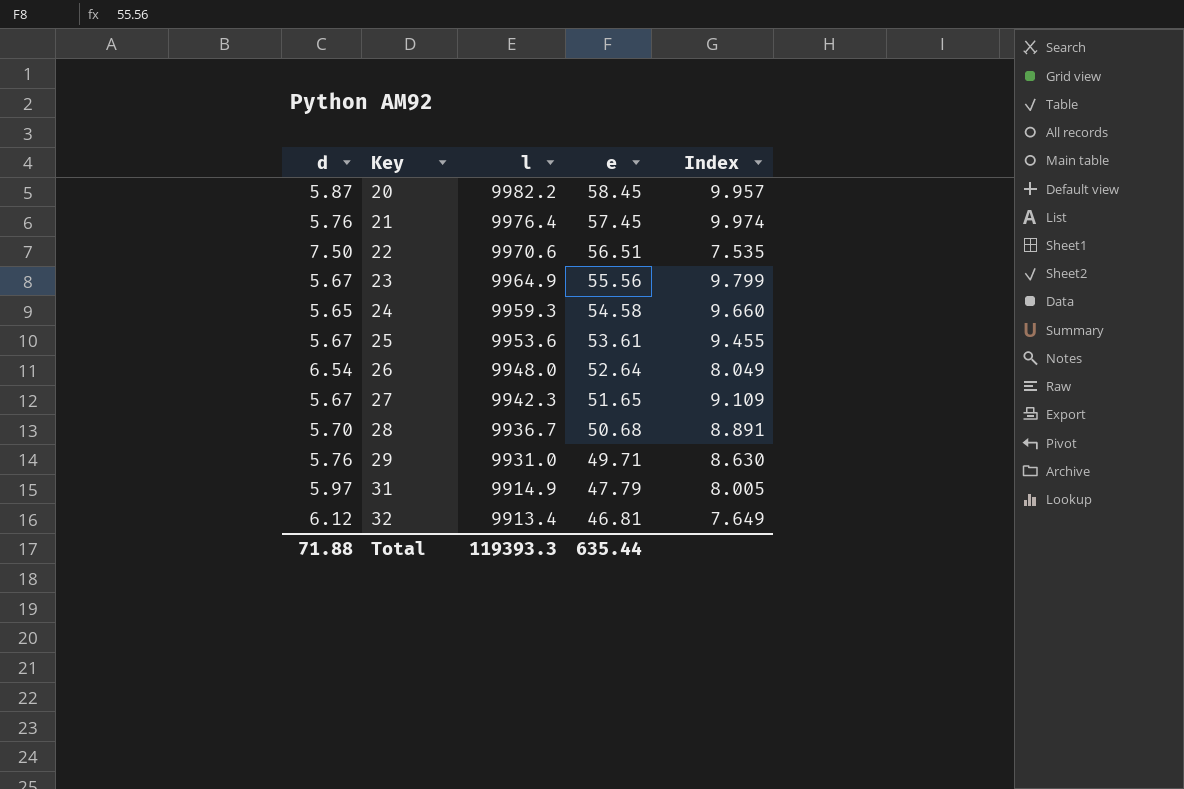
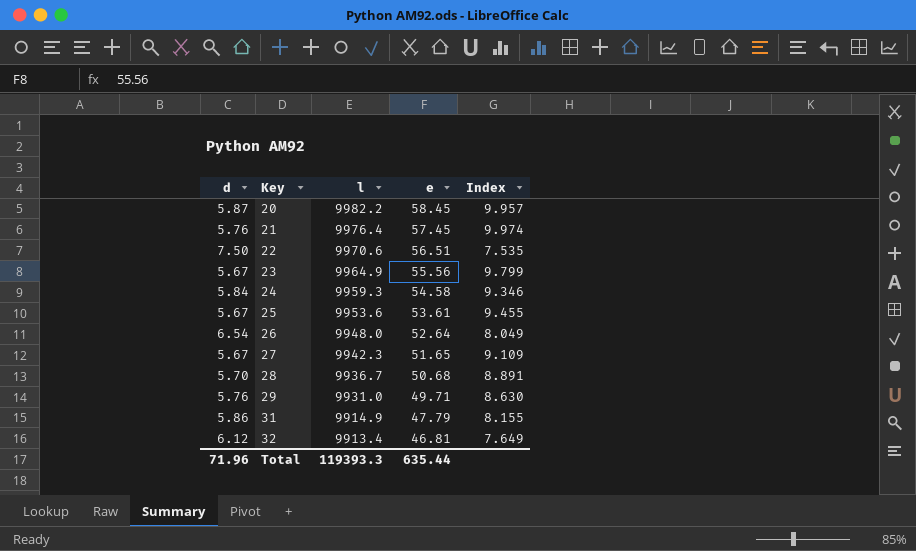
24 | d: 5.65 -> 5.84
24 | Index: 9.660 -> 9.346
31 | d: 5.97 -> 5.86
31 | Index: 8.005 -> 8.155
Total | d: 71.88 -> 71.96

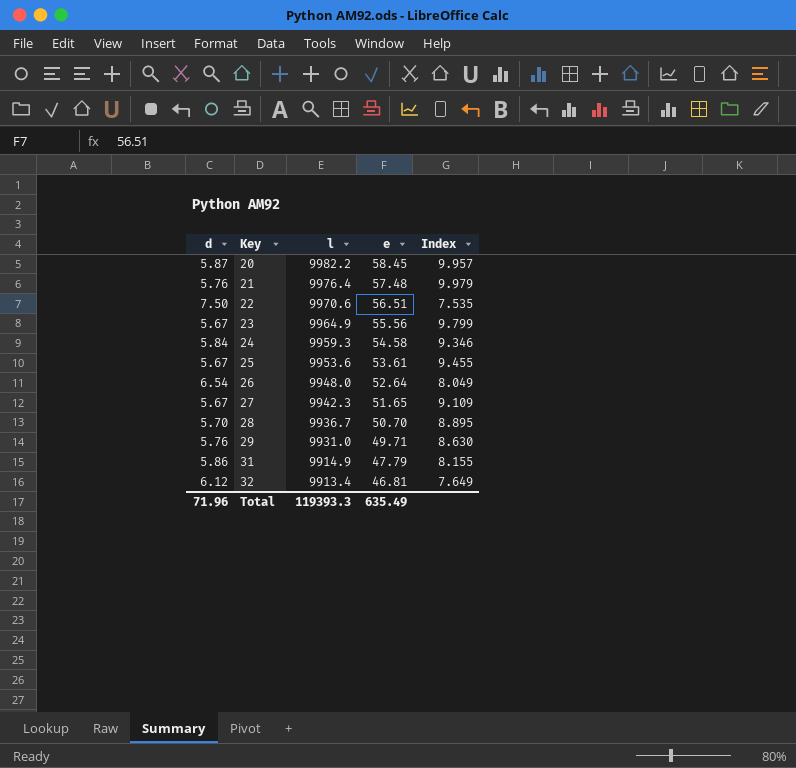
21 | e: 57.45 -> 57.48
21 | Index: 9.974 -> 9.979
28 | e: 50.68 -> 50.70
28 | Index: 8.891 -> 8.895
Total | e: 635.44 -> 635.49

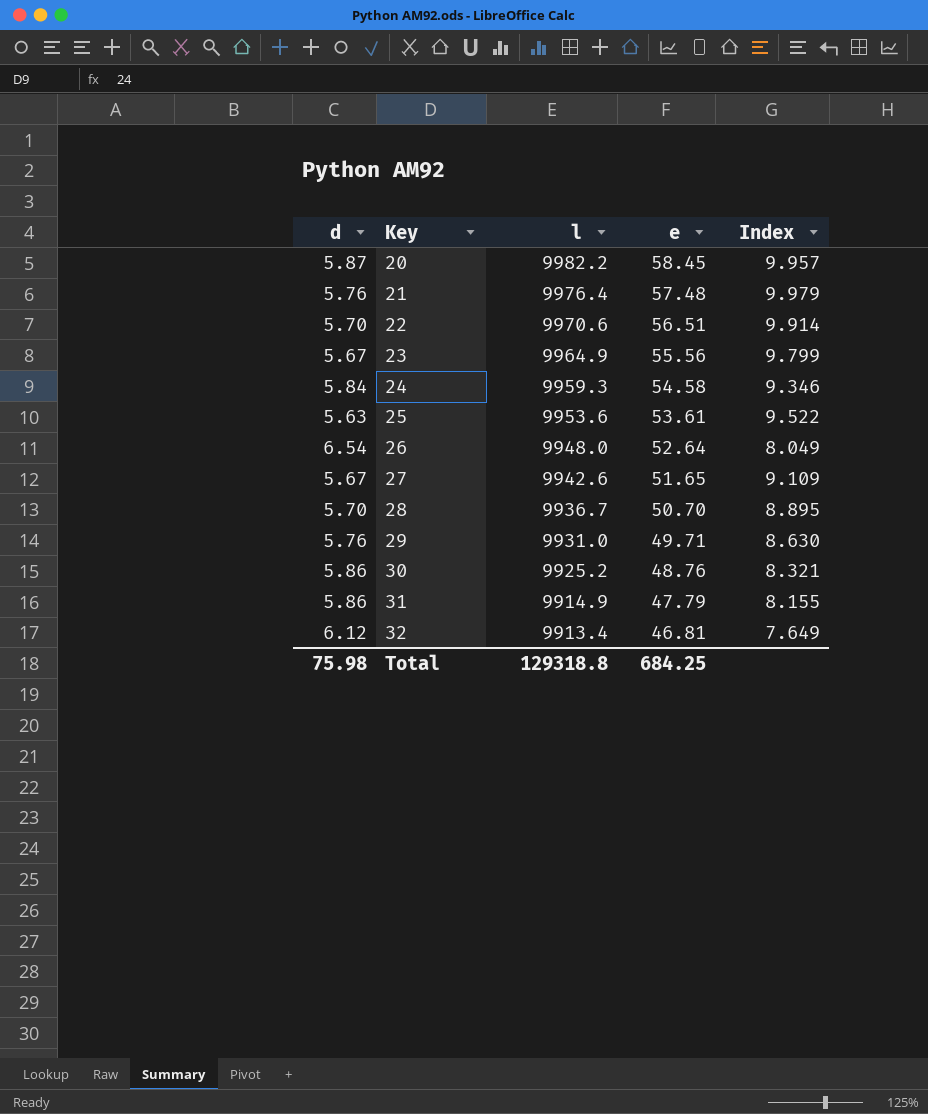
22 | d: 7.50 -> 5.70
22 | Index: 7.535 -> 9.914
25 | d: 5.67 -> 5.63
25 | Index: 9.455 -> 9.522
27 | l: 9942.3 -> 9942.6
row 30: none -> 5.86 | 9925.2 | 48.76 | 8.321
Total | d: 71.96 -> 75.98
Total | l: 119393.3 -> 129318.8
Total | e: 635.49 -> 684.25

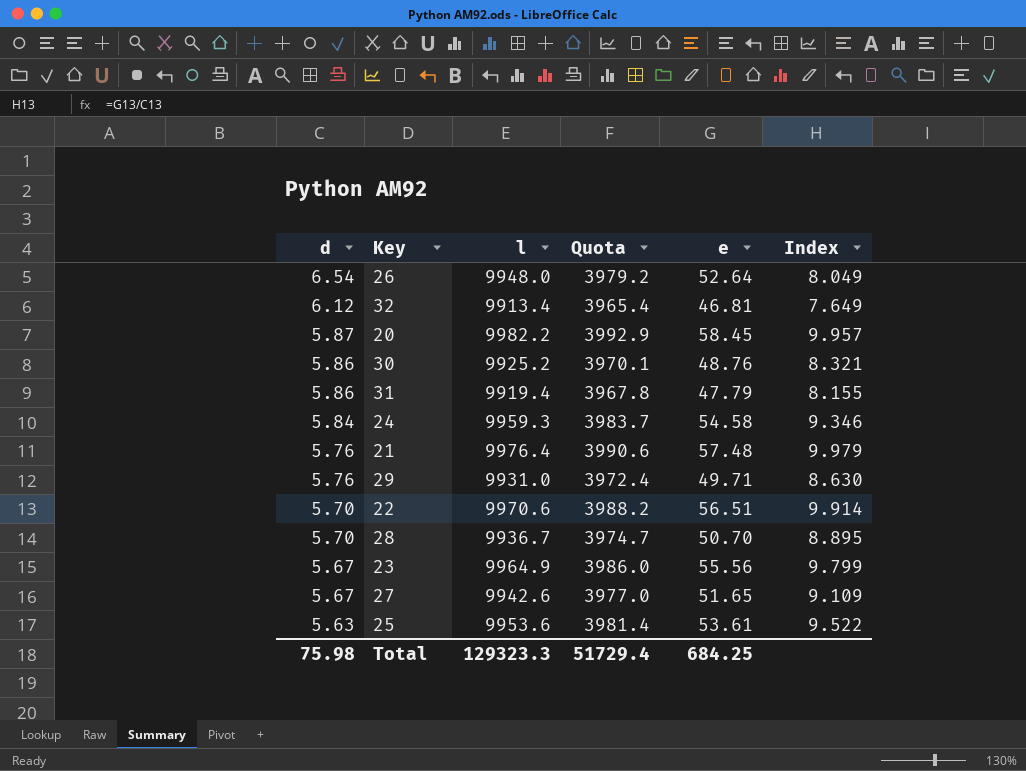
row order: Key ascending -> d descending
column Quota | formula: none -> [l] * 0.4
31 | l: 9914.9 -> 9919.4
Total | l: 129318.8 -> 129323.3

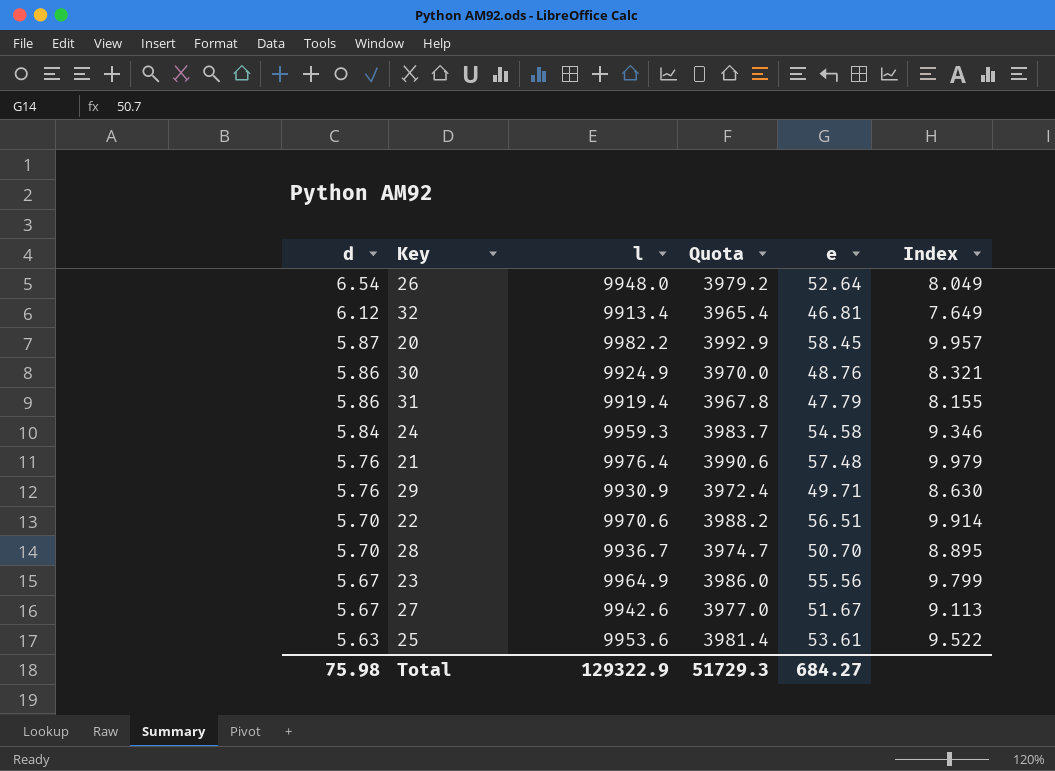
30 | l: 9925.2 -> 9924.9
30 | Quota: 3970.1 -> 3970.0
29 | l: 9931.0 -> 9930.9
27 | e: 51.65 -> 51.67
27 | Index: 9.109 -> 9.113
Total | l: 129323.3 -> 129322.9
Total | Quota: 51729.4 -> 51729.3
Total | e: 684.25 -> 684.27

